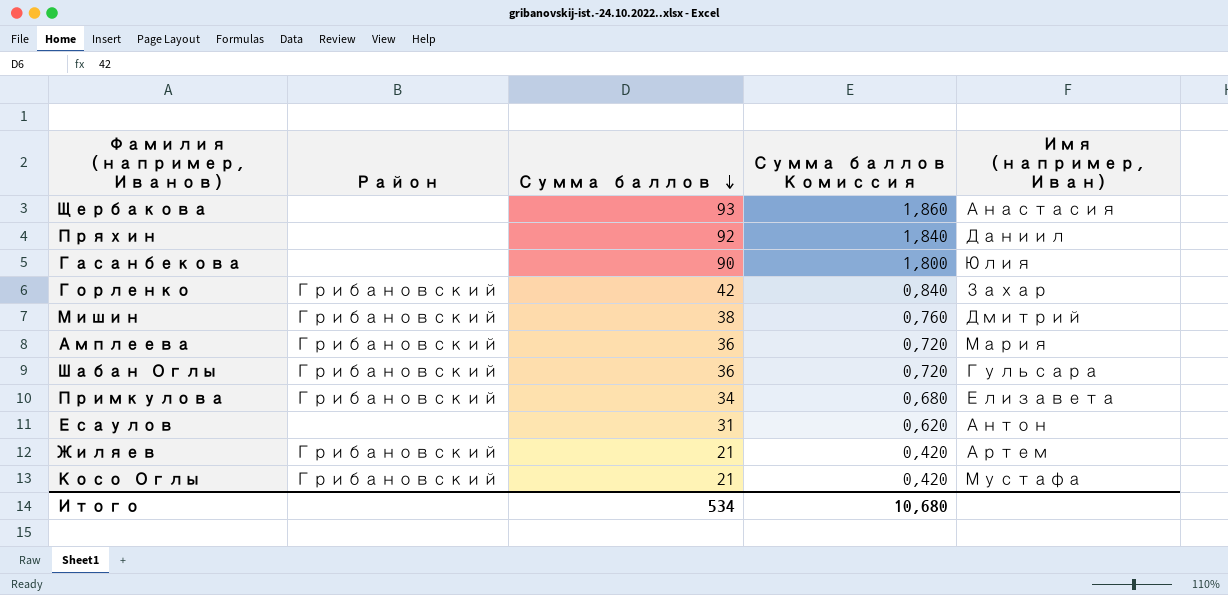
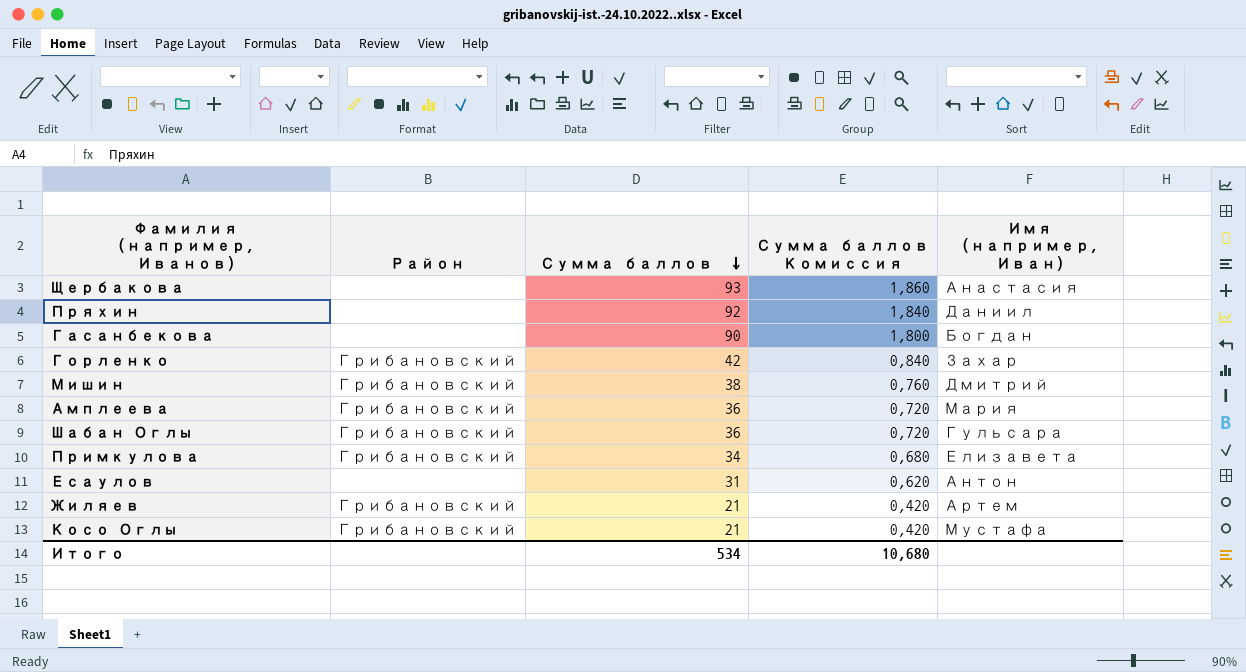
Гасанбекова | Имя (например, Иван): Юлия -> Богдан

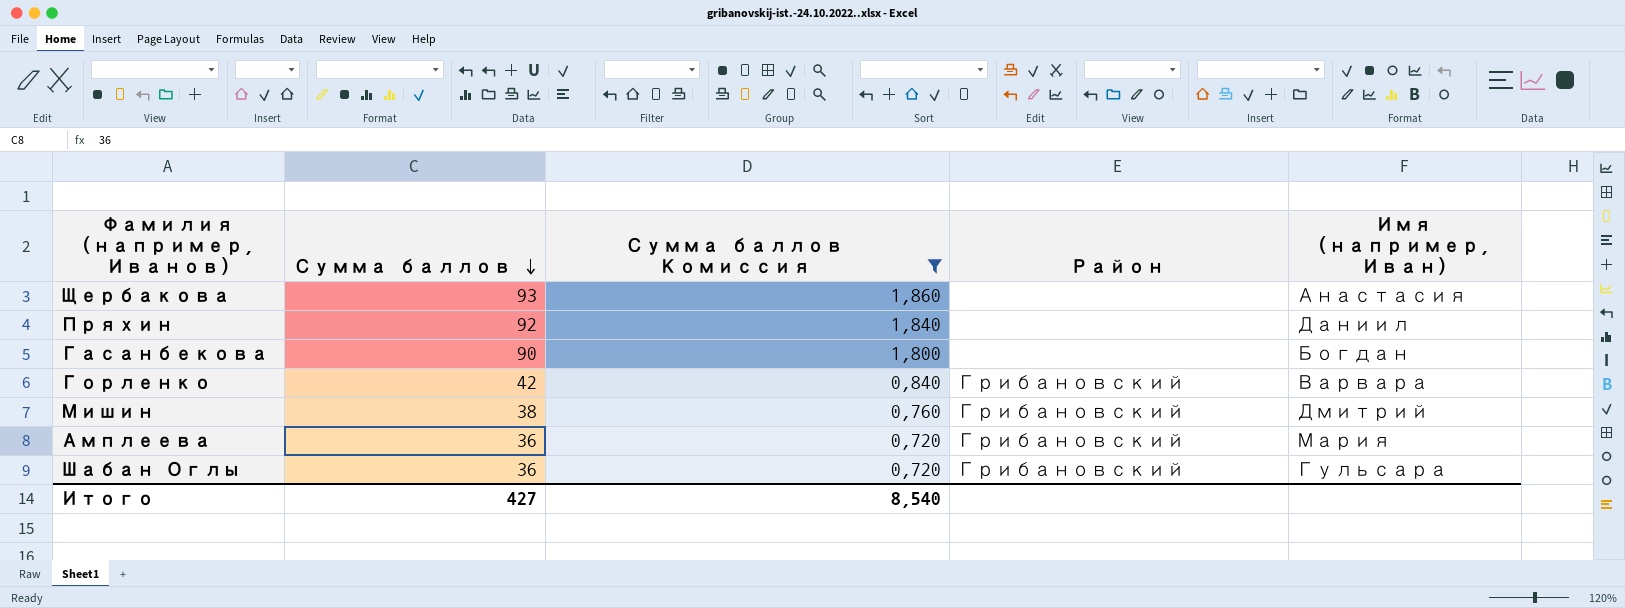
filter: none -> Сумма баллов Комиссия >= 0,720
column Район | position: 2 -> 4
Горленко | Имя (например, Иван): Захар -> Варвара
Итого | Сумма баллов: 534 -> 427
Итого | Сумма баллов Комиссия: 10,680 -> 8,540

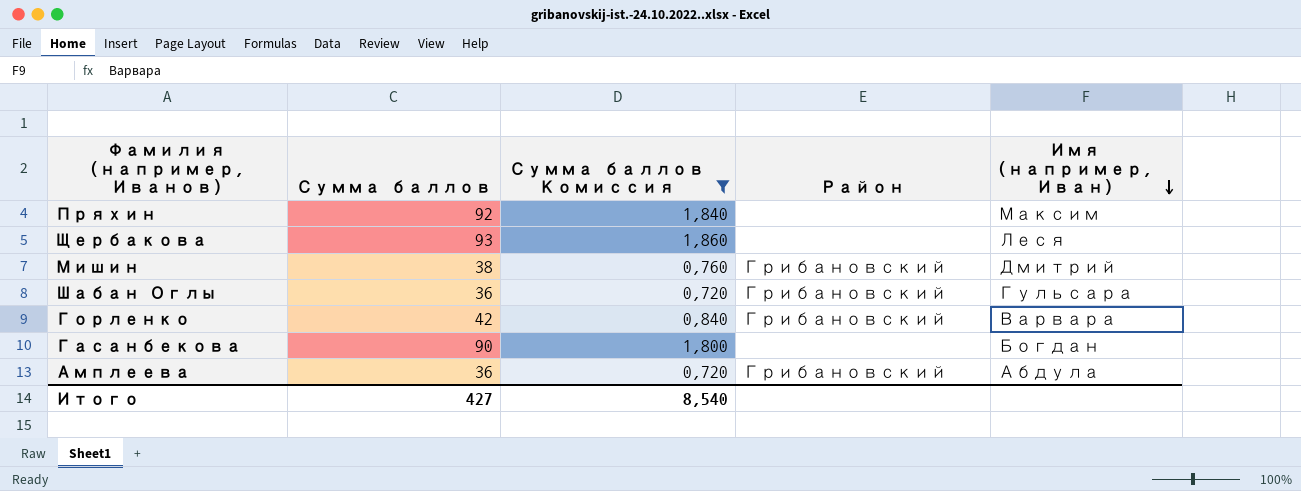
row order: Сумма баллов descending -> Имя (например, Иван) descending
Пряхин | Имя (например, Иван): Даниил -> Максим
Щербакова | Имя (например, Иван): Анастасия -> Леся
Амплеева | Имя (например, Иван): Мария -> Абдула

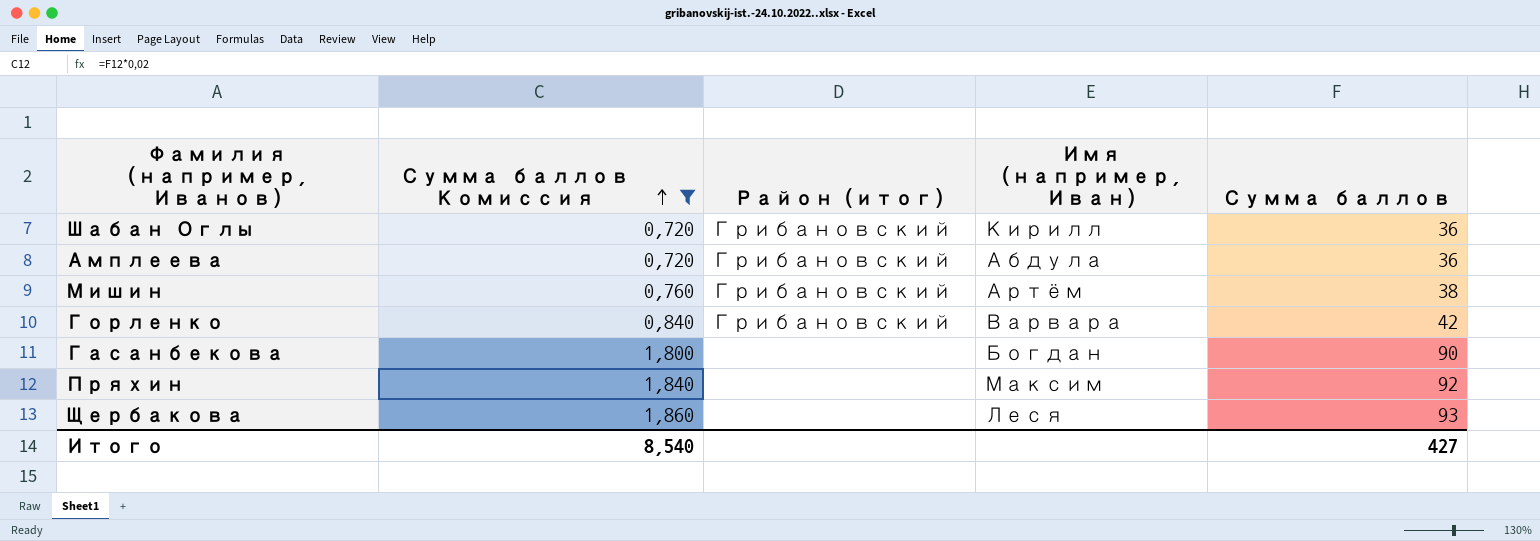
row order: Имя (например, Иван) descending -> Сумма баллов Комиссия ascending
column name: Район -> Район (итог)
column Сумма баллов | position: 2 -> 5
Шабан Оглы | Имя (например, Иван): Гульсара -> Кирилл
Мишин | Имя (например, Иван): Дмитрий -> Артём

